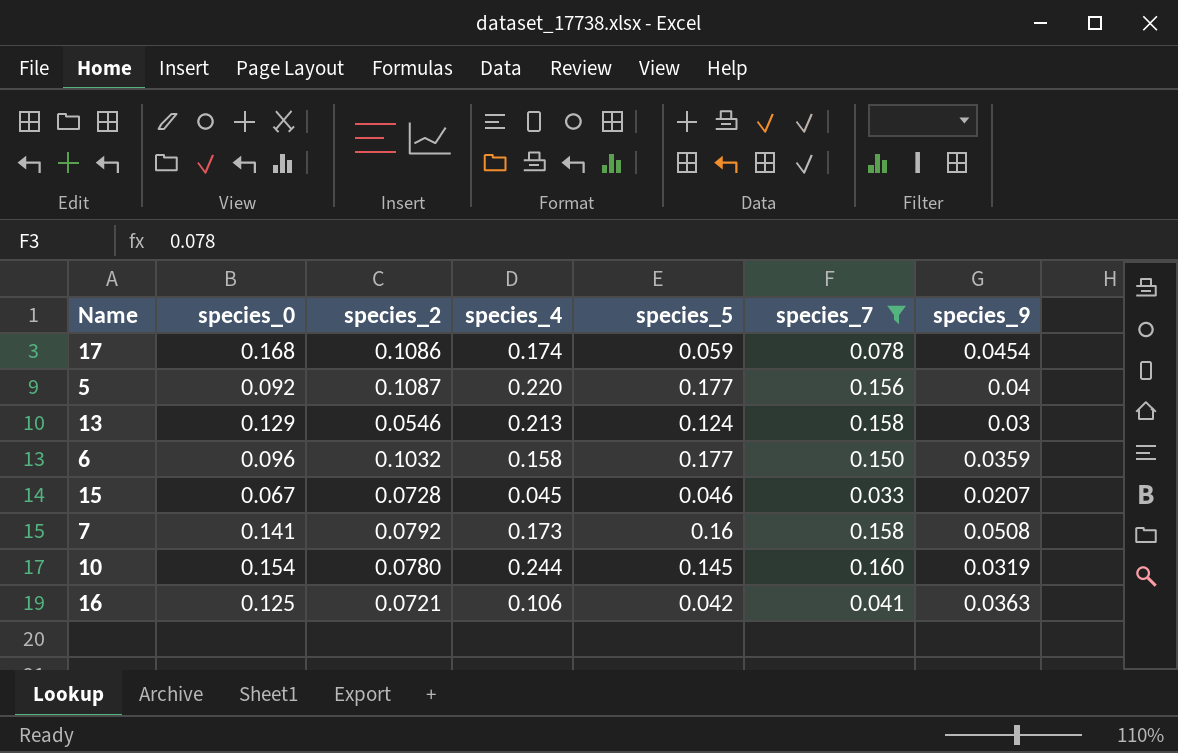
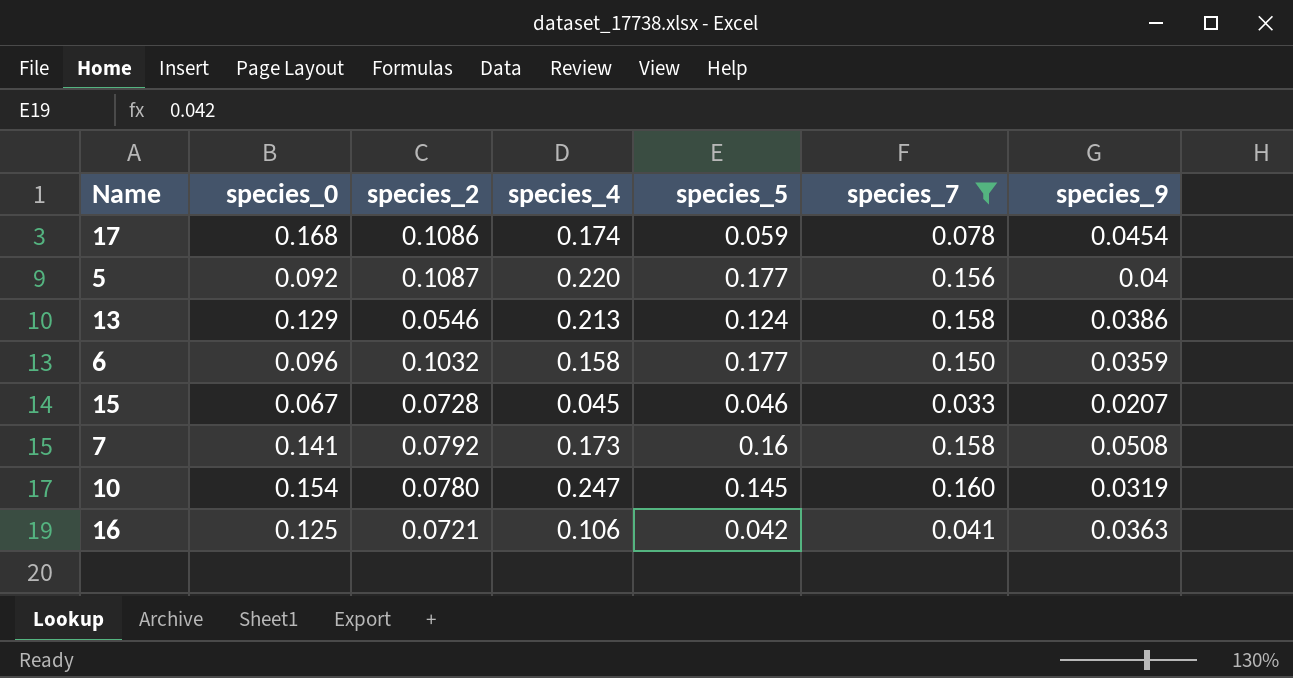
13 | species_9: 0.03 -> 0.0386
10 | species_4: 0.244 -> 0.247

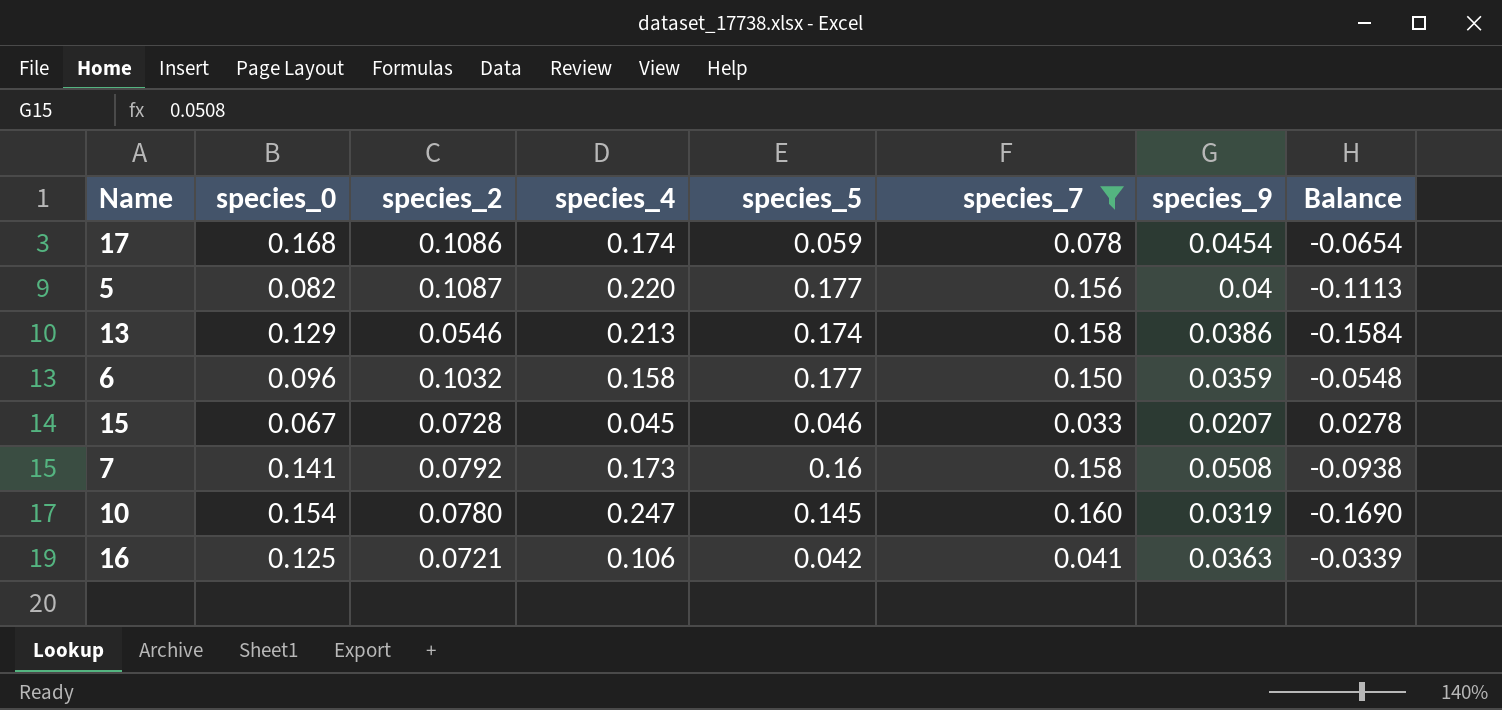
column Balance | formula: none -> [species_2] - [species_4]
5 | species_0: 0.092 -> 0.082
13 | species_5: 0.124 -> 0.174

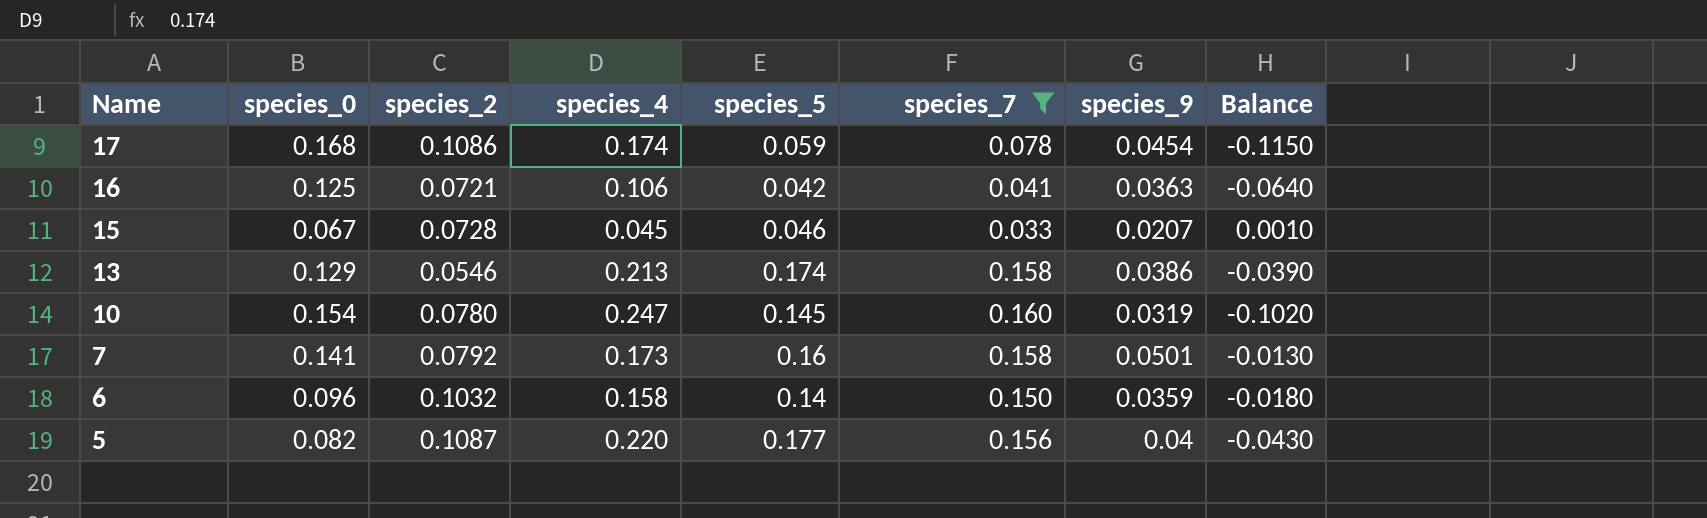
row order: none -> Name descending
column Balance | formula: [species_2] - [species_4] -> [species_5] - [species_4]
7 | species_9: 0.0508 -> 0.0501
6 | species_5: 0.177 -> 0.14

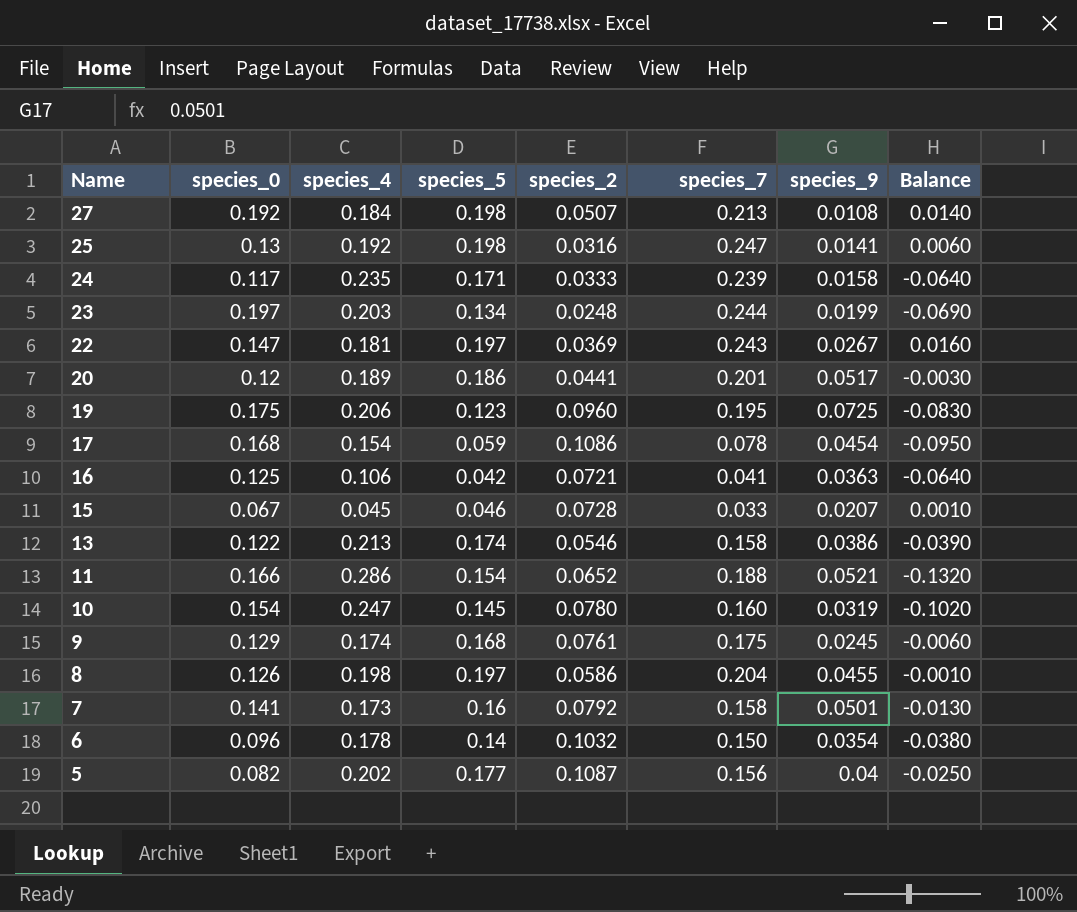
filter: species_7 <= 0.160 -> none
column species_2 | position: 3 -> 5
17 | species_4: 0.174 -> 0.154
17 | Balance: -0.1150 -> -0.0950
13 | species_0: 0.129 -> 0.122
6 | species_4: 0.158 -> 0.178
6 | species_9: 0.0359 -> 0.0354
6 | Balance: -0.0180 -> -0.0380
5 | species_4: 0.220 -> 0.202
5 | Balance: -0.0430 -> -0.0250

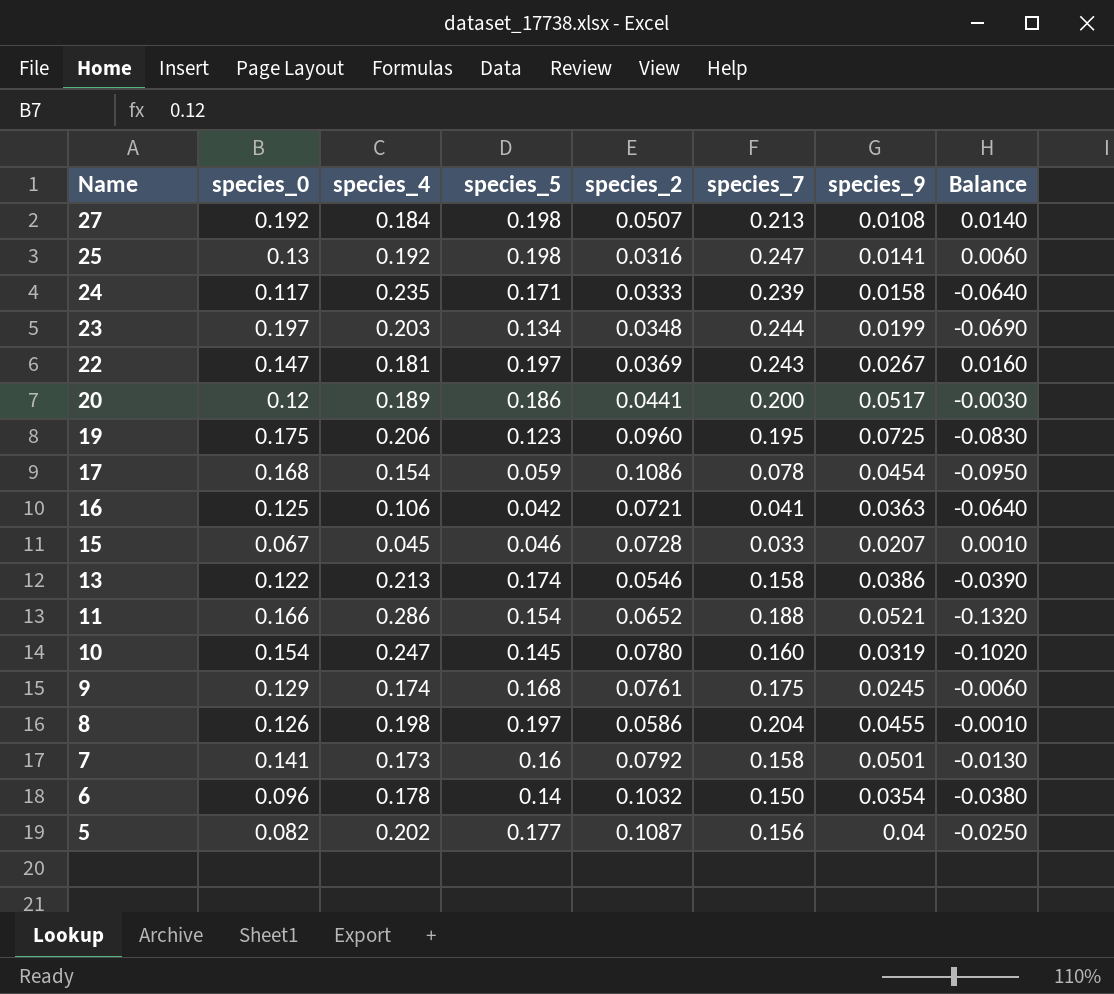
23 | species_2: 0.0248 -> 0.0348
20 | species_7: 0.201 -> 0.200

